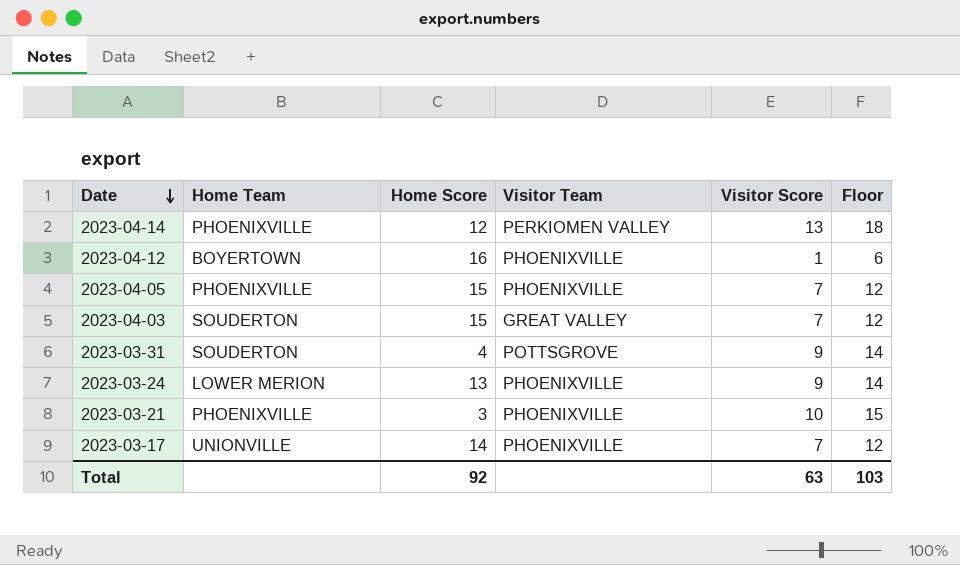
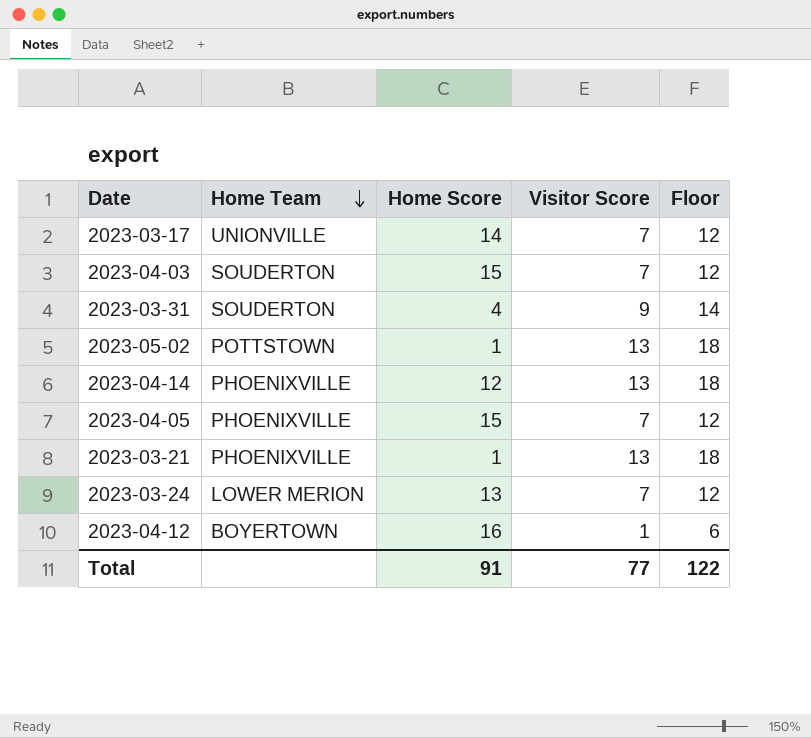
row order: Date descending -> Home Team descending
column Visitor Team | position: 4 -> none
row 2023-05-02: none -> POTTSTOWN | 1 | 13 | 18
2023-03-21 | Home Score: 3 -> 1
2023-03-21 | Visitor Score: 10 -> 13
2023-03-21 | Floor: 15 -> 18
2023-03-24 | Visitor Score: 9 -> 7
2023-03-24 | Floor: 14 -> 12
Total | Home Score: 92 -> 91
Total | Visitor Score: 63 -> 77
Total | Floor: 103 -> 122

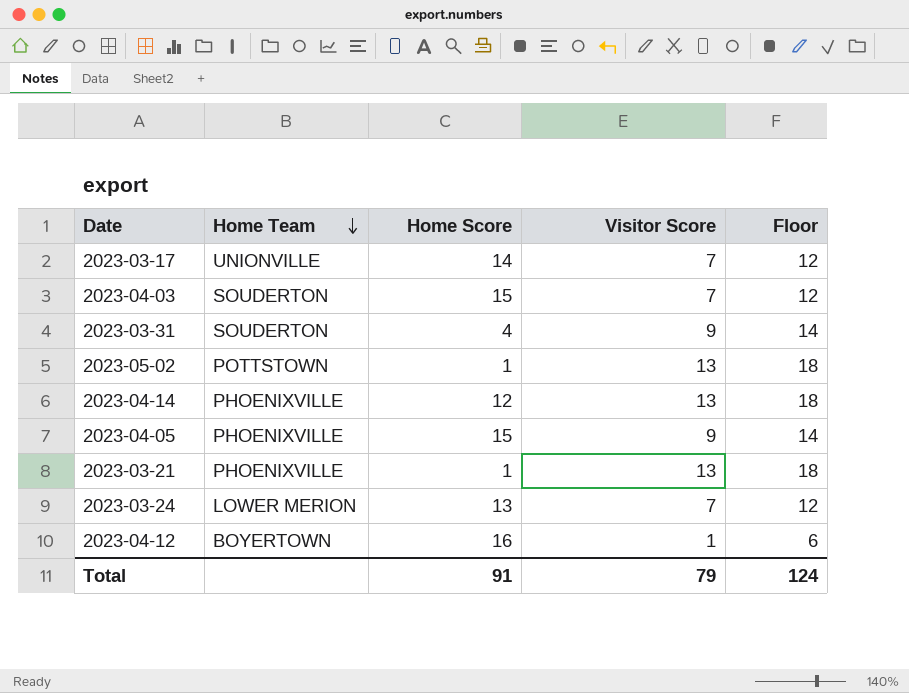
2023-04-05 | Visitor Score: 7 -> 9
2023-04-05 | Floor: 12 -> 14
Total | Visitor Score: 77 -> 79
Total | Floor: 122 -> 124

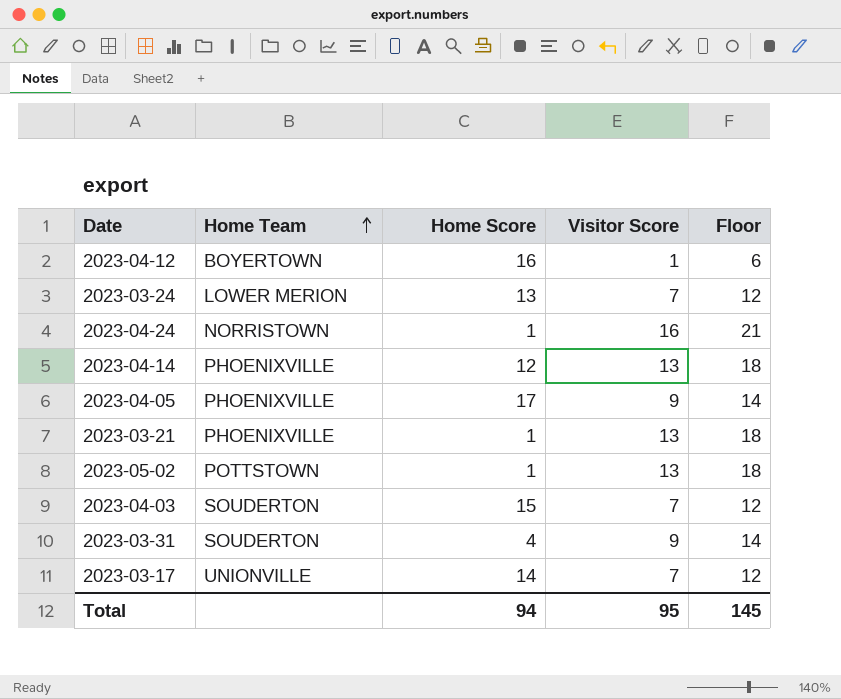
row order: Home Team descending -> Home Team ascending
row 2023-04-24: none -> NORRISTOWN | 1 | 16 | 21
2023-04-05 | Home Score: 15 -> 17
Total | Home Score: 91 -> 94
Total | Visitor Score: 79 -> 95
Total | Floor: 124 -> 145

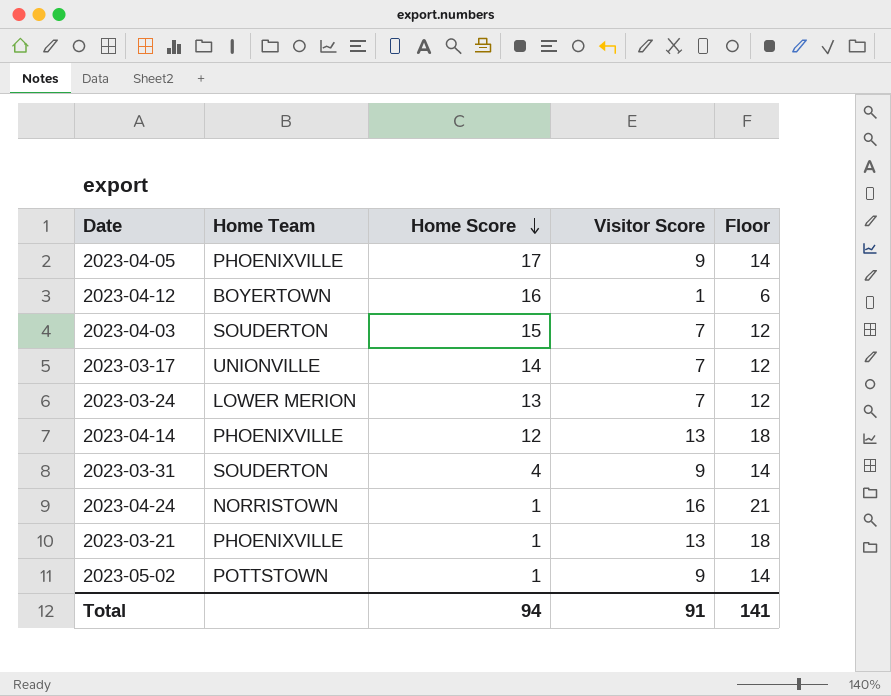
row order: Home Team ascending -> Home Score descending
2023-05-02 | Visitor Score: 13 -> 9
2023-05-02 | Floor: 18 -> 14
Total | Visitor Score: 95 -> 91
Total | Floor: 145 -> 141

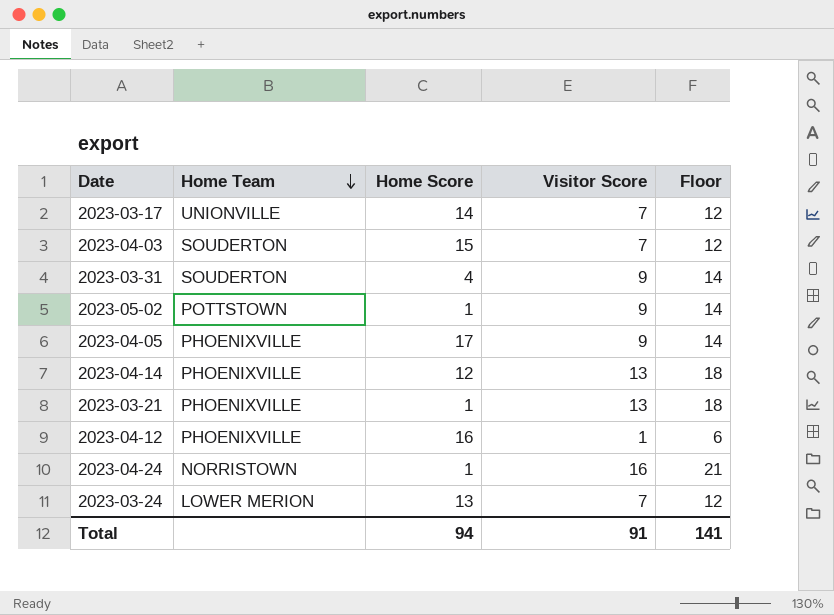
row order: Home Score descending -> Home Team descending
2023-04-12 | Home Team: BOYERTOWN -> PHOENIXVILLE

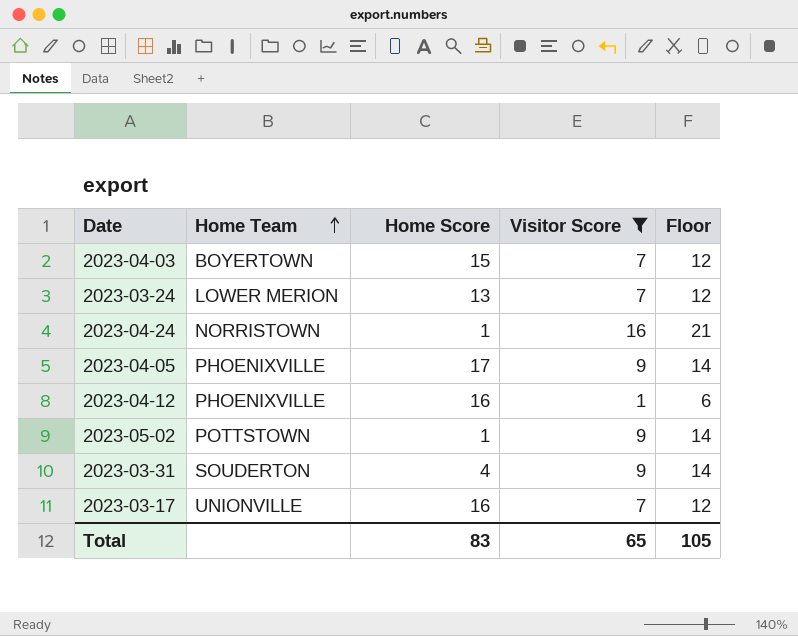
filter: none -> Visitor Score != 13
row order: Home Team descending -> Home Team ascending
2023-04-03 | Home Team: SOUDERTON -> BOYERTOWN
2023-03-17 | Home Score: 14 -> 16
Total | Home Score: 94 -> 83
Total | Visitor Score: 91 -> 65
Total | Floor: 141 -> 105

